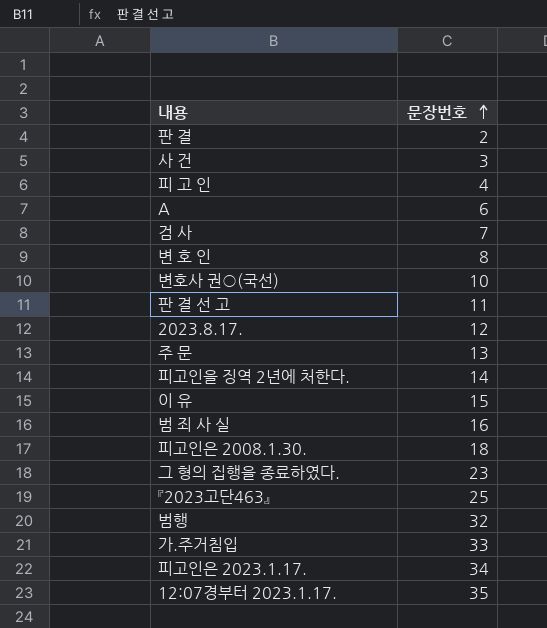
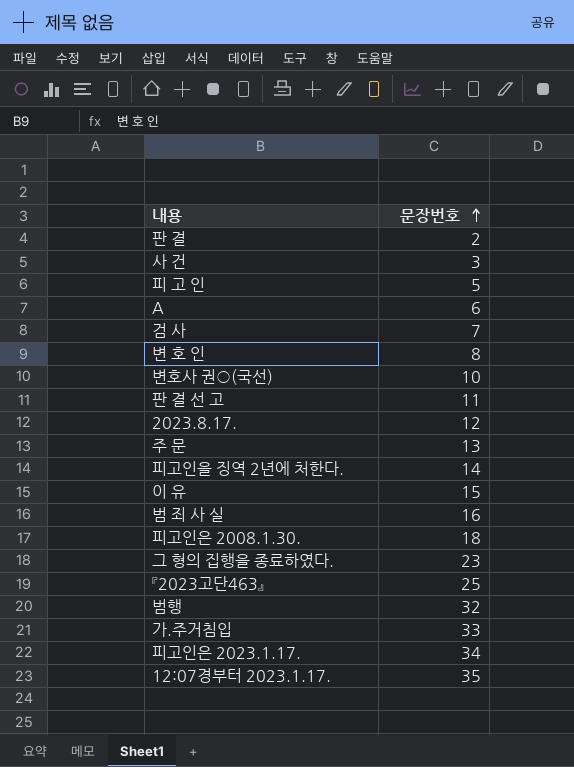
피 고 인 | 문장번호: 4 -> 5

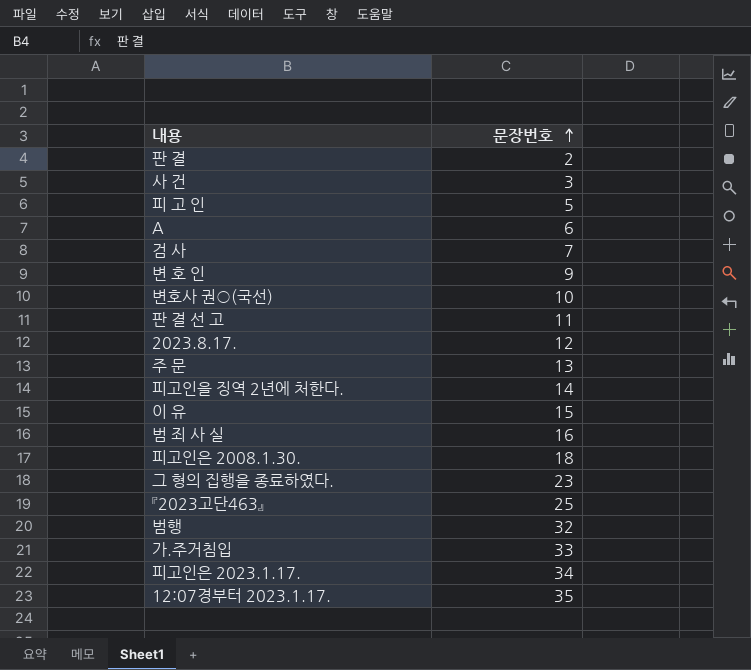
변 호 인 | 문장번호: 8 -> 9

